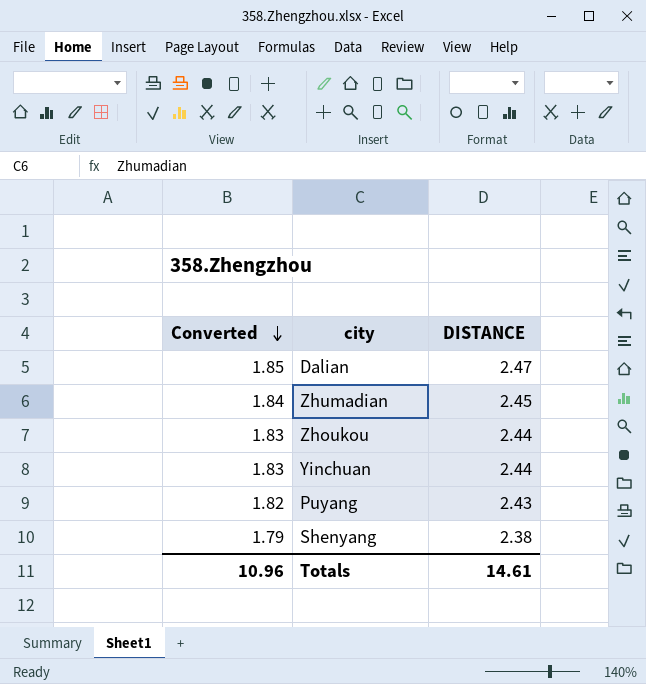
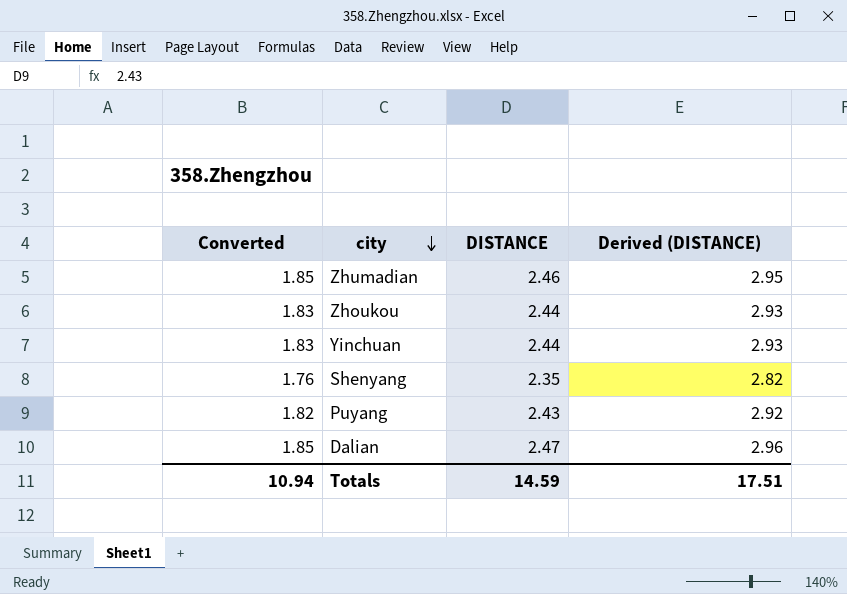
row order: Converted descending -> city descending
column Derived (DISTANCE) | formula: none -> [DISTANCE] * 1.2
Zhumadian | Converted: 1.84 -> 1.85
Zhumadian | DISTANCE: 2.45 -> 2.46
Shenyang | Converted: 1.79 -> 1.76
Shenyang | DISTANCE: 2.38 -> 2.35
Totals | Converted: 10.96 -> 10.94
Totals | DISTANCE: 14.61 -> 14.59

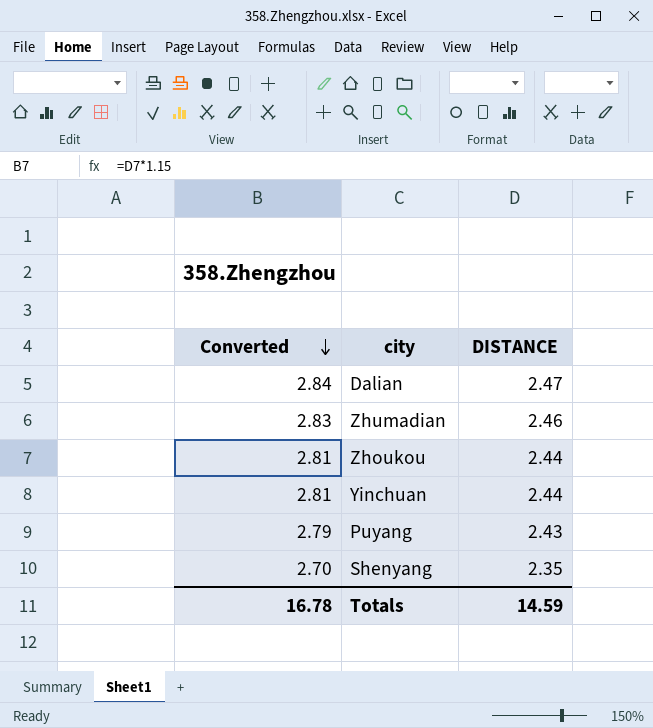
row order: city descending -> Converted descending
column Derived (DISTANCE) | formula: [DISTANCE] * 1.2 -> none
column Converted | formula: [DISTANCE] * 0.75 -> [DISTANCE] * 1.15
Totals | Converted: 10.94 -> 16.78

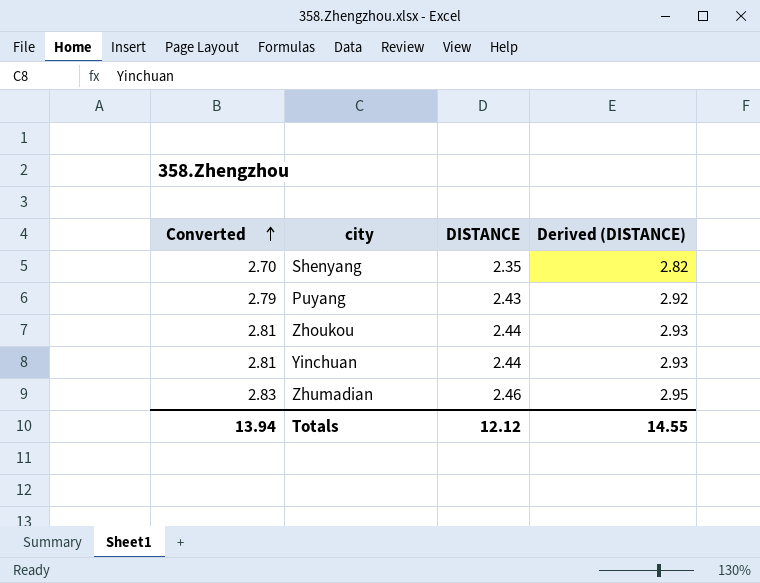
row order: Converted descending -> Converted ascending
column Derived (DISTANCE) | formula: none -> [DISTANCE] * 1.2
row Dalian: 2.84 | 2.47 -> none
Totals | Converted: 16.78 -> 13.94
Totals | DISTANCE: 14.59 -> 12.12

